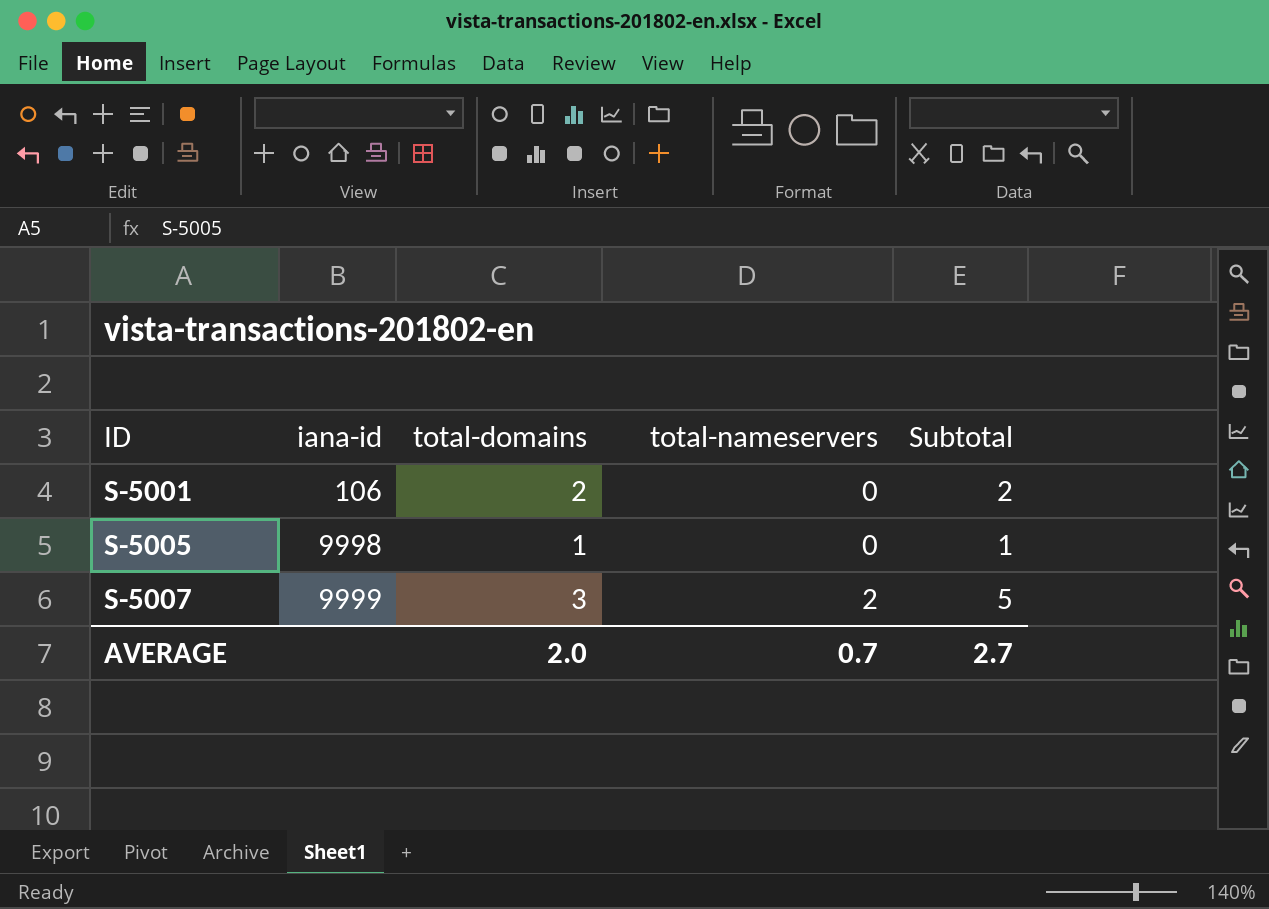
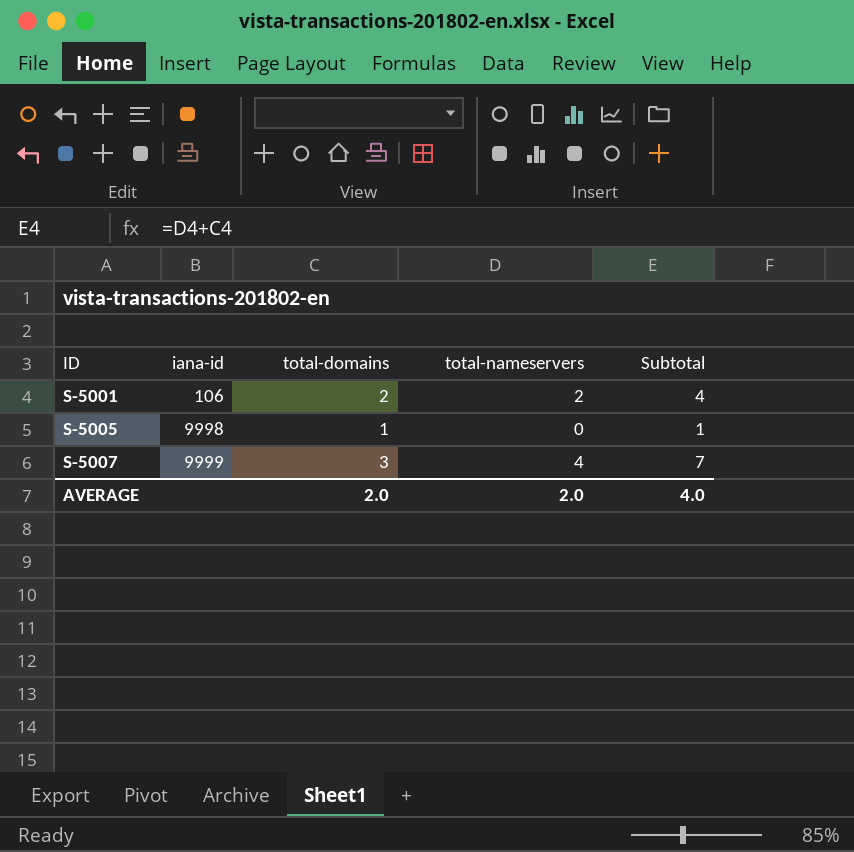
S-5001 | total-nameservers: 0 -> 2
S-5001 | Subtotal: 2 -> 4
S-5007 | total-nameservers: 2 -> 4
S-5007 | Subtotal: 5 -> 7
AVERAGE | total-nameservers: 0.7 -> 2.0
AVERAGE | Subtotal: 2.7 -> 4.0

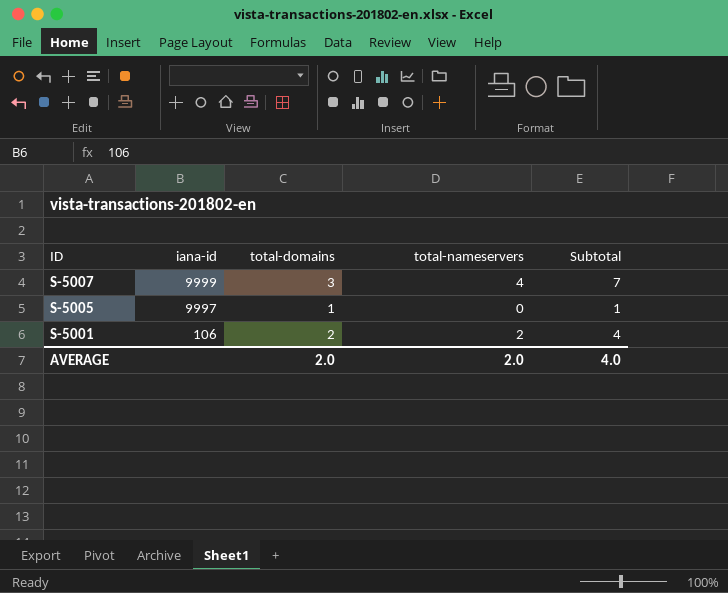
row order: ID ascending -> ID descending
S-5005 | iana-id: 9998 -> 9997

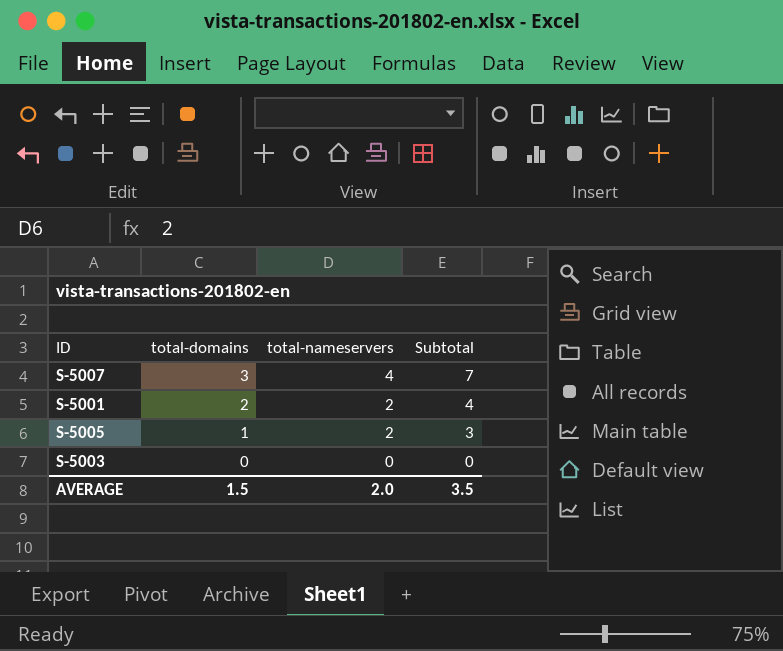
row order: ID descending -> total-domains descending
column iana-id | position: 2 -> none
S-5005 | total-nameservers: 0 -> 2
S-5005 | Subtotal: 1 -> 3
row S-5003: none -> 0 | 0 | 0
AVERAGE | total-domains: 2.0 -> 1.5
AVERAGE | Subtotal: 4.0 -> 3.5

